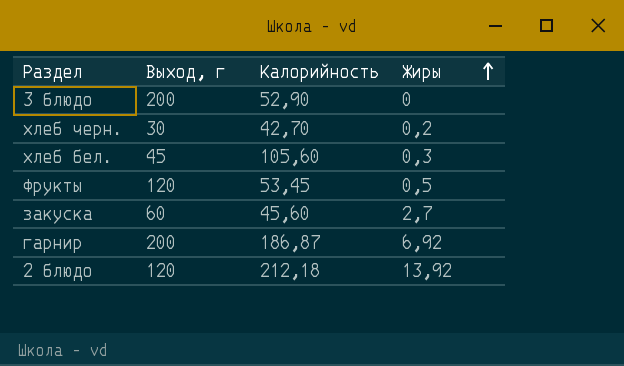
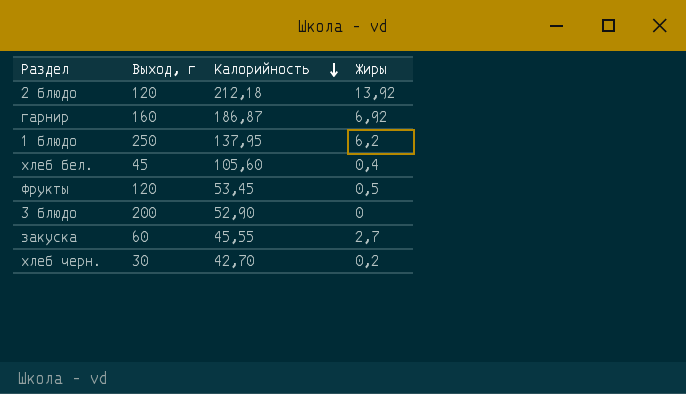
row order: Жиры ascending -> Калорийность descending
гарнир | Выход, г: 200 -> 160
row 1 блюдо: none -> 250 | 137,95 | 6,2
хлеб бел. | Жиры: 0,3 -> 0,4
закуска | Калорийность: 45,60 -> 45,55

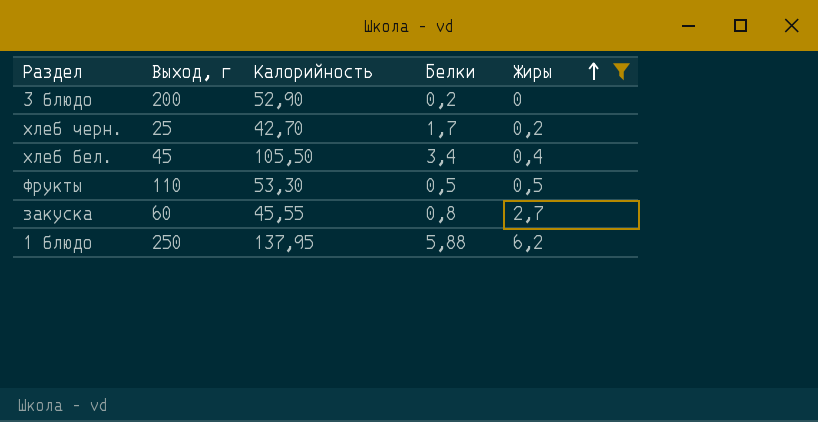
filter: none -> Жиры <= 6,2
row order: Калорийность descending -> Жиры ascending
column Белки | position: none -> 4
хлеб черн. | Выход, г: 30 -> 25
хлеб бел. | Калорийность: 105,60 -> 105,50
Фрукты | Выход, г: 120 -> 110
Фрукты | Калорийность: 53,45 -> 53,30

